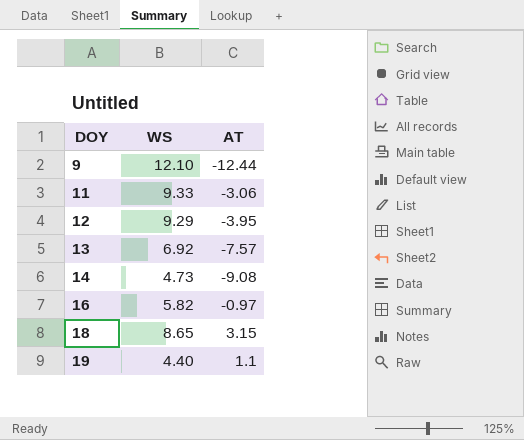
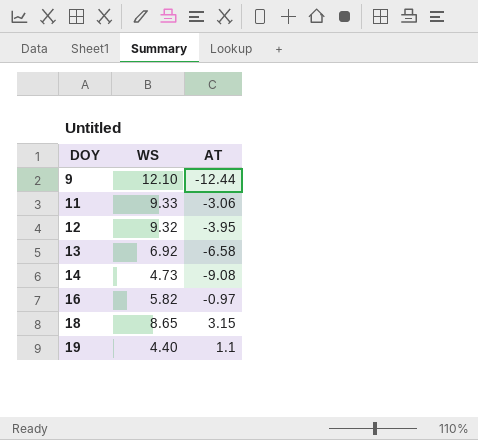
12 | WS: 9.29 -> 9.32
13 | AT: -7.57 -> -6.58

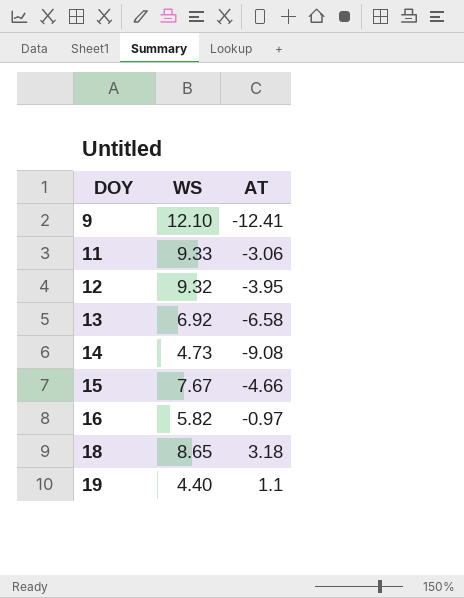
9 | AT: -12.44 -> -12.41
row 15: none -> 7.67 | -4.66
18 | AT: 3.15 -> 3.18

